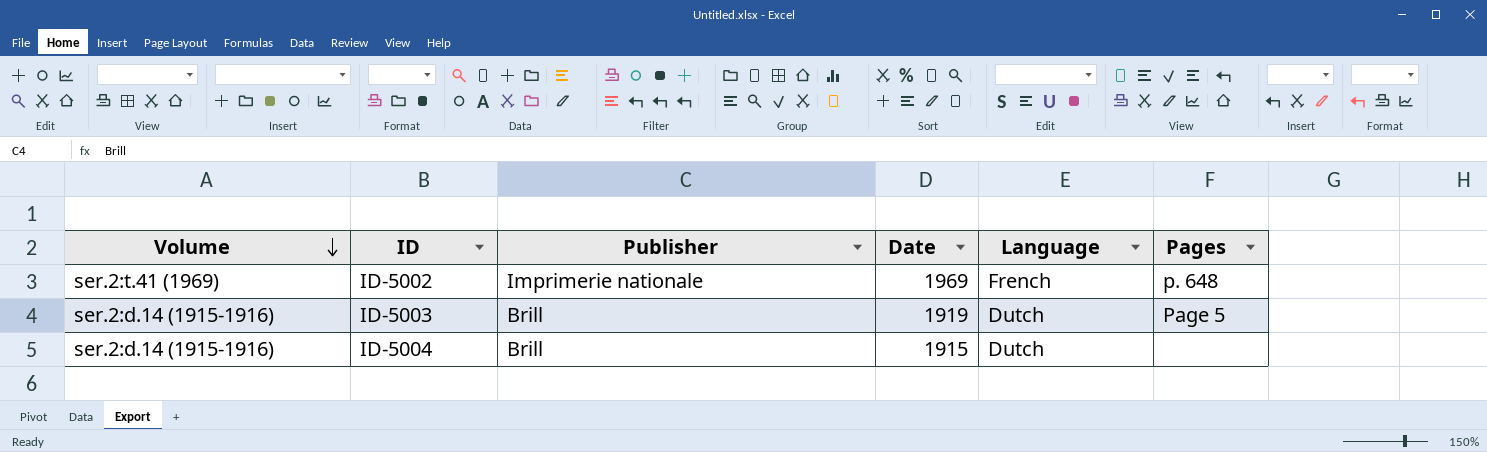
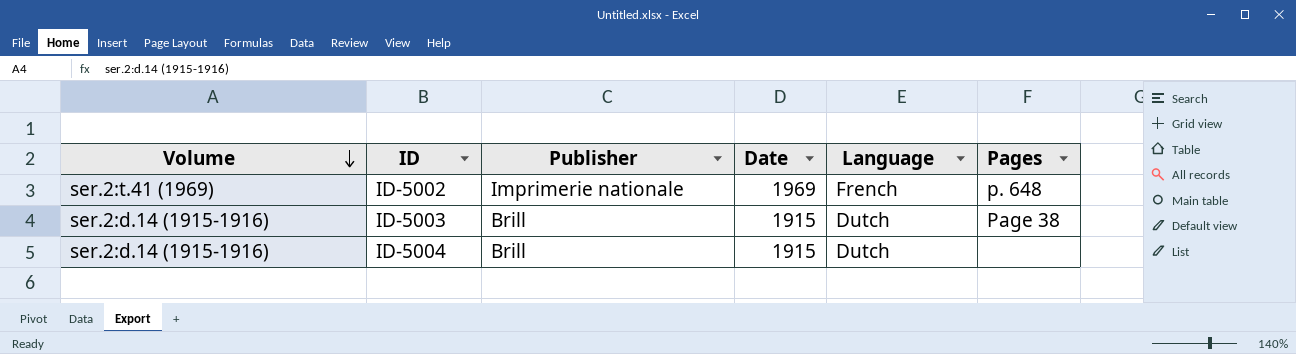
ID-5003 | Date: 1919 -> 1915
ID-5003 | Pages: Page 5 -> Page 38

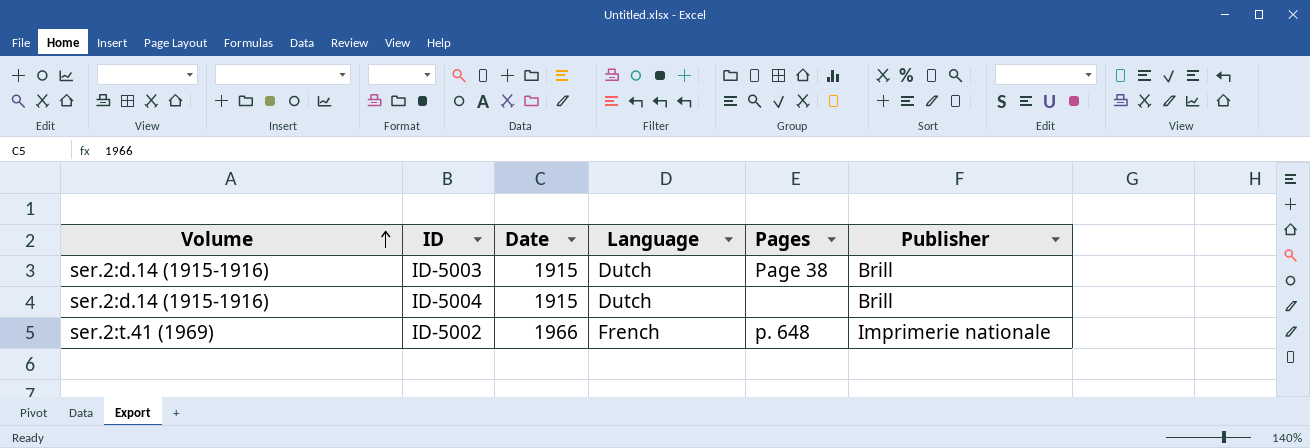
row order: Volume descending -> Volume ascending
column Publisher | position: 3 -> 6
ID-5002 | Date: 1969 -> 1966

